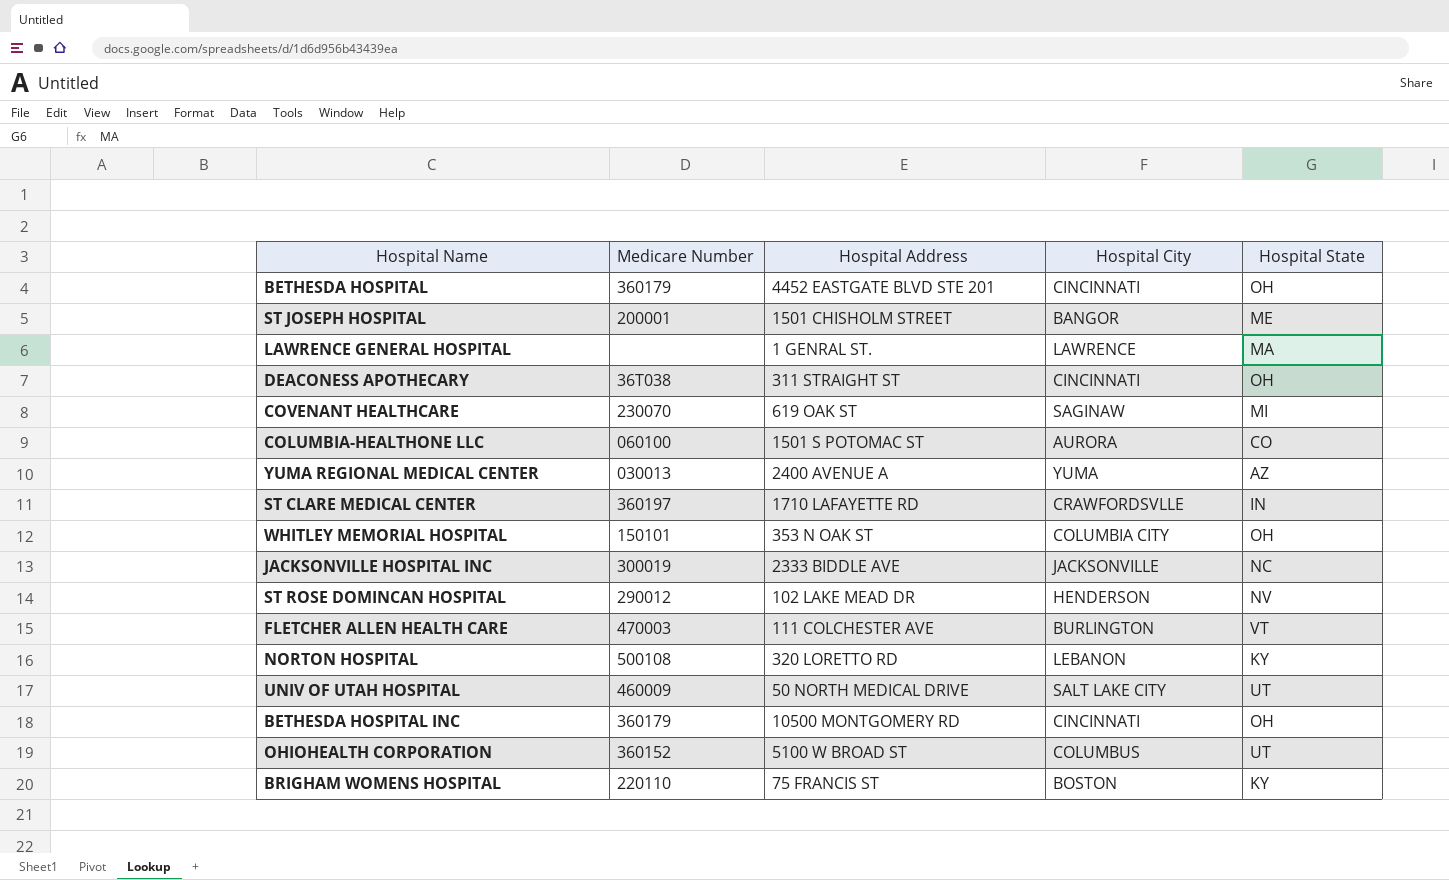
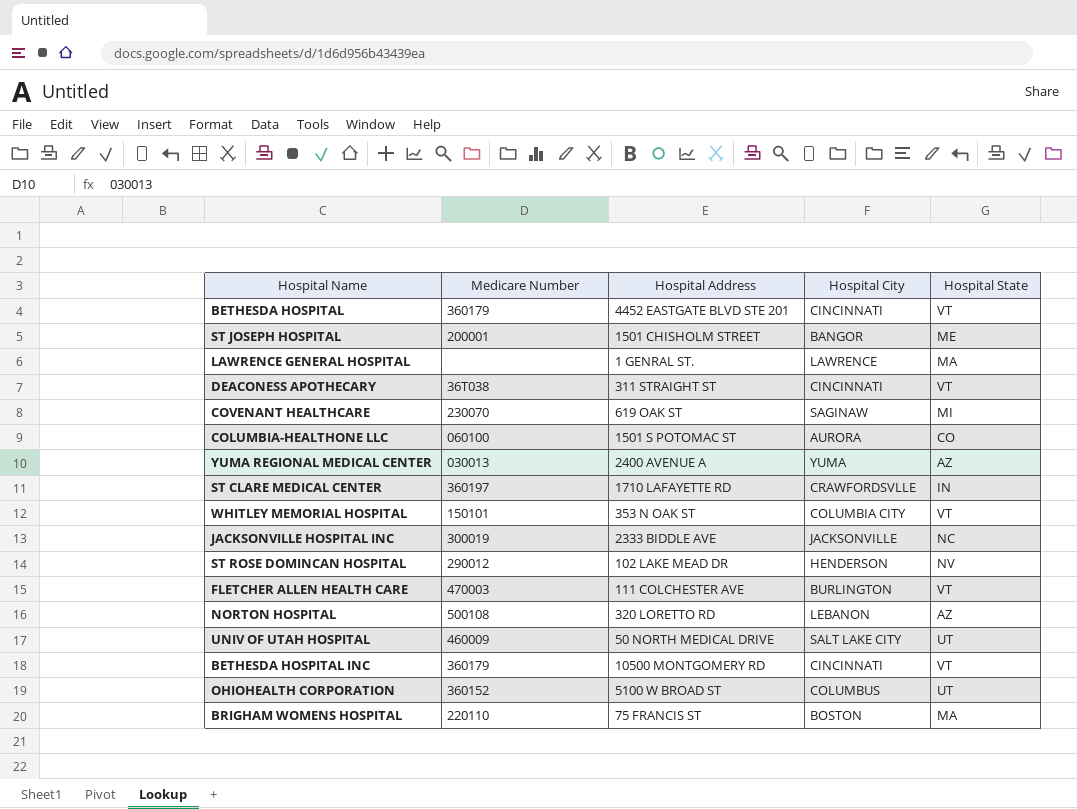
BETHESDA HOSPITAL | Hospital State: OH -> VT
DEACONESS APOTHECARY | Hospital State: OH -> VT
WHITLEY MEMORIAL HOSPITAL | Hospital State: OH -> VT
NORTON HOSPITAL | Hospital State: KY -> AZ
BETHESDA HOSPITAL INC | Hospital State: OH -> VT
BRIGHAM WOMENS HOSPITAL | Hospital State: KY -> MA

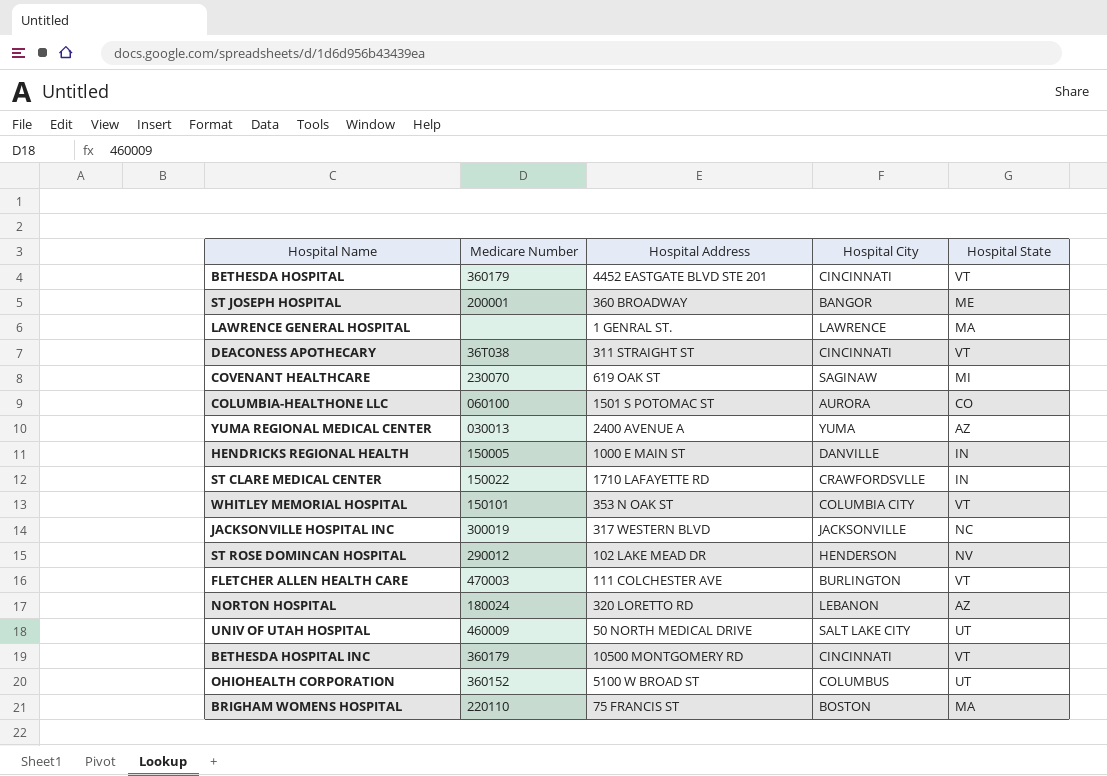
ST JOSEPH HOSPITAL | Hospital Address: 1501 CHISHOLM STREET -> 360 BROADWAY
row HENDRICKS REGIONAL HEALTH: none -> 150005 | 1000 E MAIN ST | DANVILLE | IN
ST CLARE MEDICAL CENTER | Medicare Number: 360197 -> 150022
JACKSONVILLE HOSPITAL INC | Hospital Address: 2333 BIDDLE AVE -> 317 WESTERN BLVD
NORTON HOSPITAL | Medicare Number: 500108 -> 180024

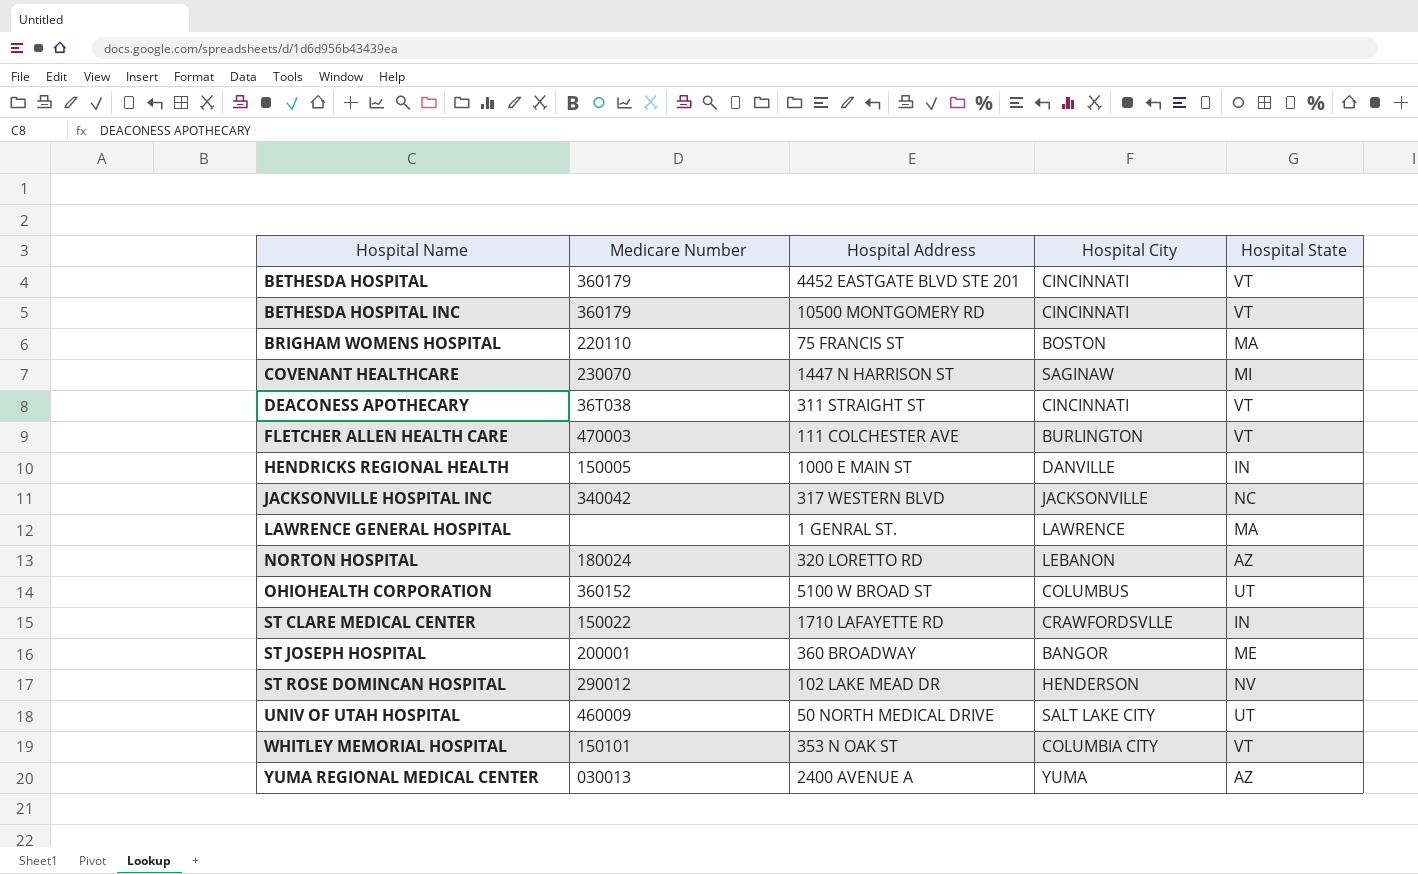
row order: none -> Hospital Name ascending
row COLUMBIA-HEALTHONE LLC: 060100 | 1501 S POTOMAC ST | AURORA | CO -> none
COVENANT HEALTHCARE | Hospital Address: 619 OAK ST -> 1447 N HARRISON ST
JACKSONVILLE HOSPITAL INC | Medicare Number: 300019 -> 340042

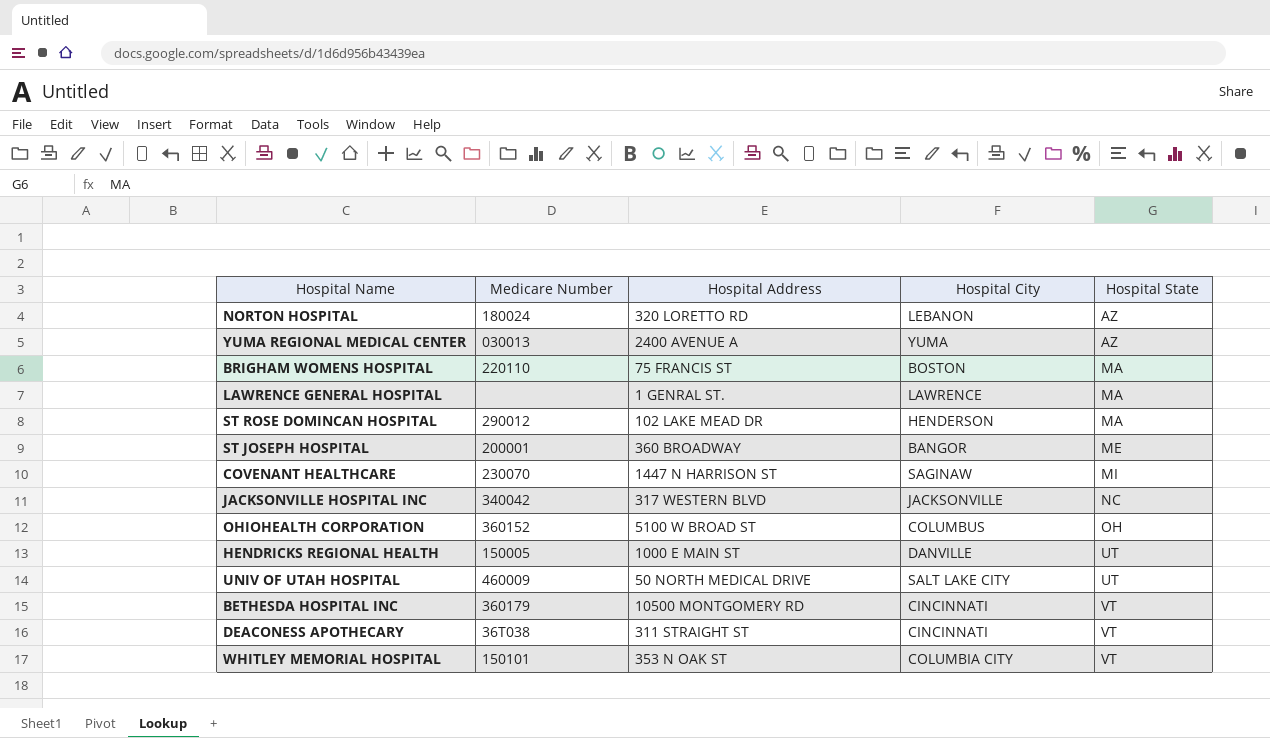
row order: Hospital Name ascending -> Hospital State ascending
row BETHESDA HOSPITAL: 360179 | 4452 EASTGATE BLVD STE 201 | CINCINNATI | VT -> none
row FLETCHER ALLEN HEALTH CARE: 470003 | 111 COLCHESTER AVE | BURLINGTON | VT -> none
row ST CLARE MEDICAL CENTER: 150022 | 1710 LAFAYETTE RD | CRAWFORDSVLLE | IN -> none
ST ROSE DOMINCAN HOSPITAL | Hospital State: NV -> MA
OHIOHEALTH CORPORATION | Hospital State: UT -> OH
HENDRICKS REGIONAL HEALTH | Hospital State: IN -> UT

